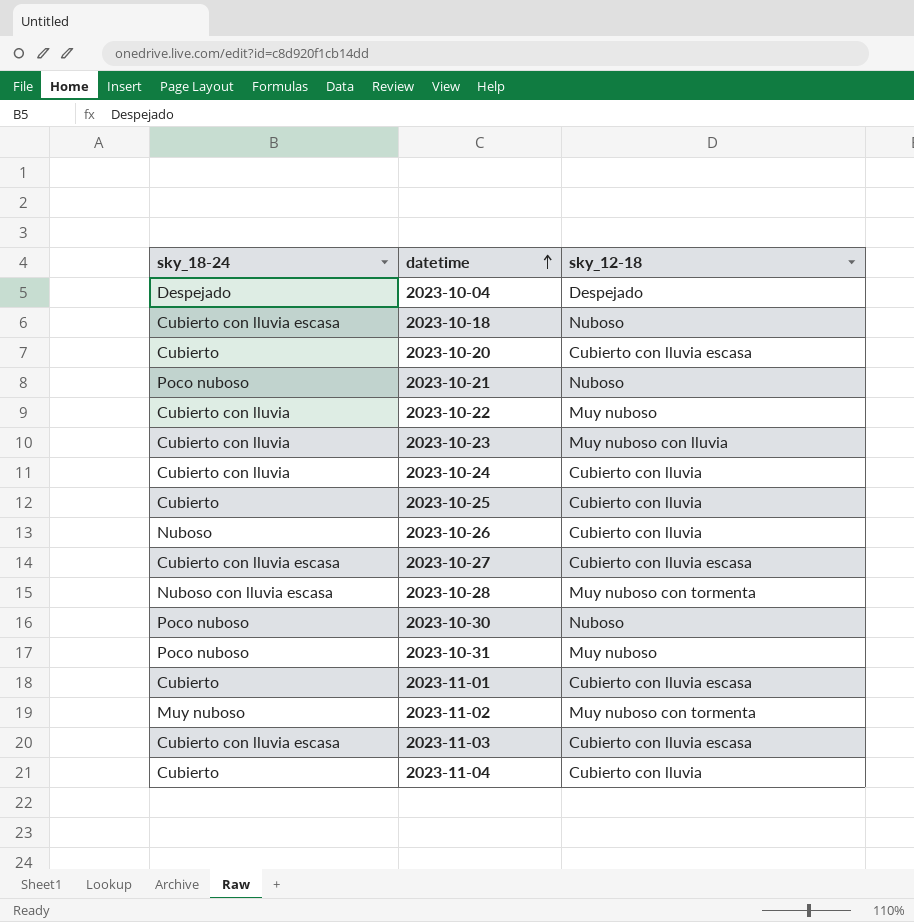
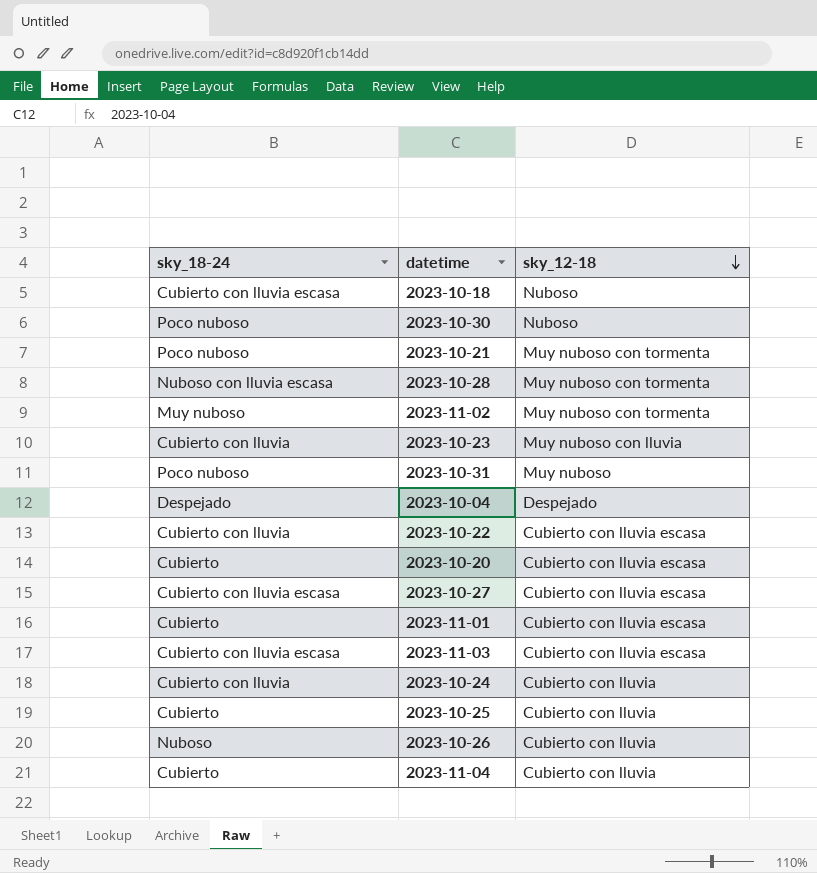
row order: datetime ascending -> sky_12-18 descending
2023-10-21 | sky_12-18: Nuboso -> Muy nuboso con tormenta
2023-10-22 | sky_12-18: Muy nuboso -> Cubierto con lluvia escasa

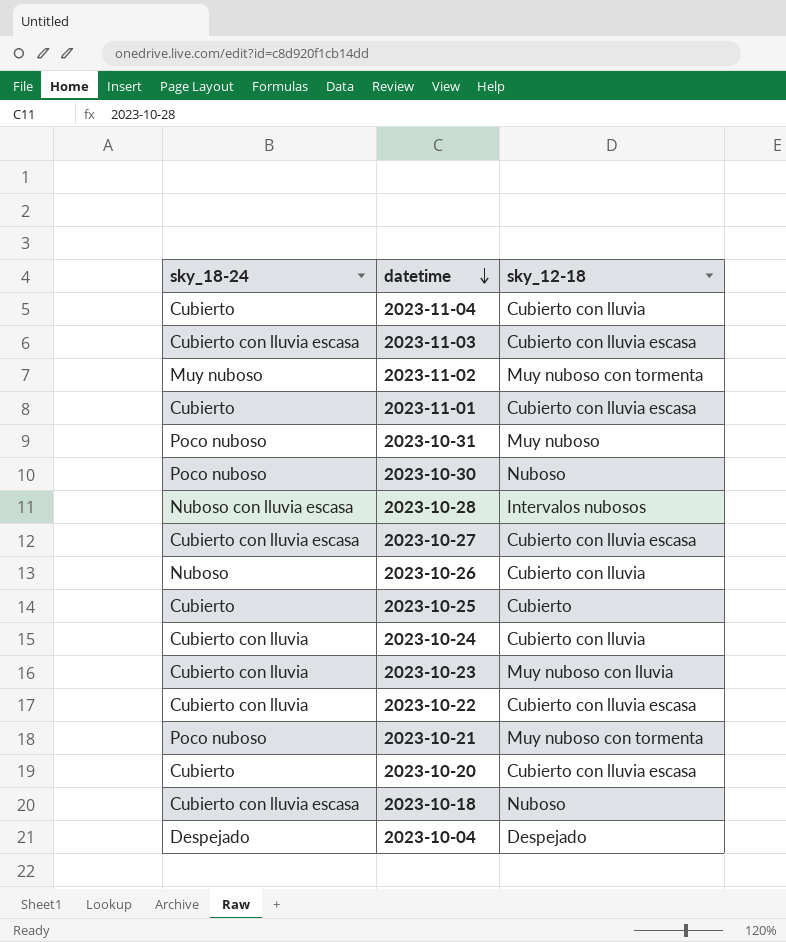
row order: sky_12-18 descending -> datetime descending
2023-10-28 | sky_12-18: Muy nuboso con tormenta -> Intervalos nubosos
2023-10-25 | sky_12-18: Cubierto con lluvia -> Cubierto

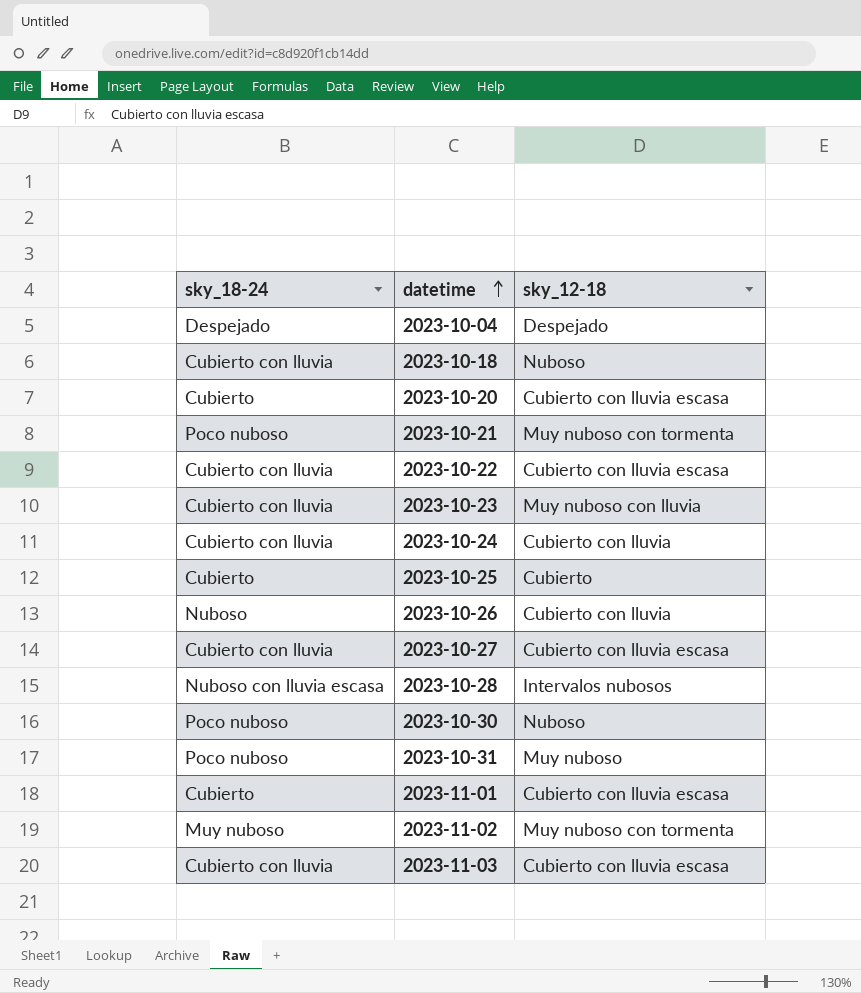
row order: datetime descending -> datetime ascending
row 2023-11-04: Cubierto | Cubierto con lluvia -> none
2023-10-18 | sky_18-24: Cubierto con lluvia escasa -> Cubierto con lluvia
2023-10-27 | sky_18-24: Cubierto con lluvia escasa -> Cubierto con lluvia
2023-11-03 | sky_18-24: Cubierto con lluvia escasa -> Cubierto con lluvia

